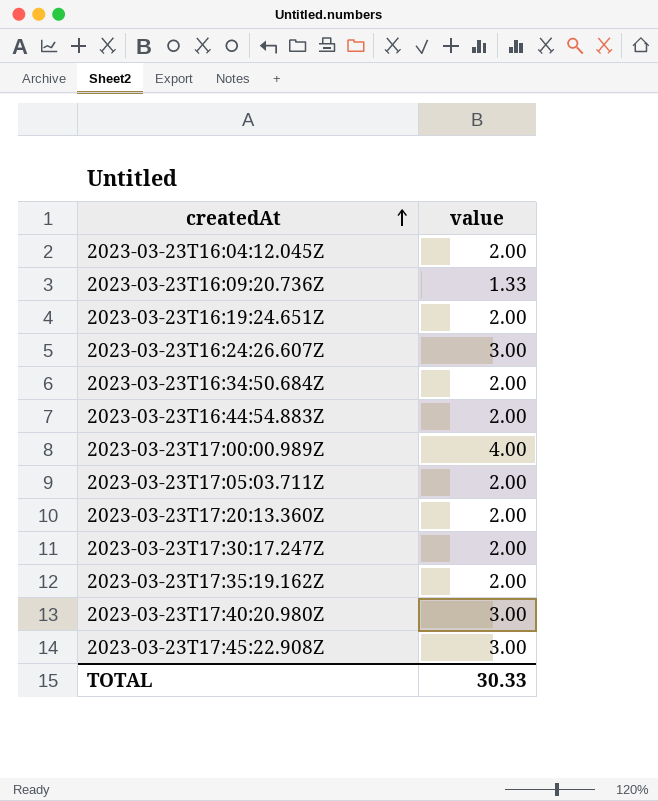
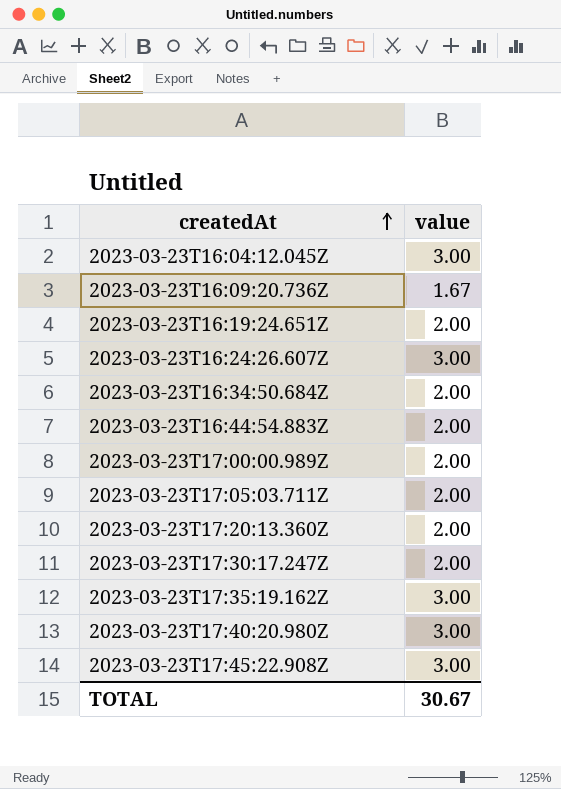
2023-03-23T16:04:12.045Z | value: 2.00 -> 3.00
2023-03-23T16:09:20.736Z | value: 1.33 -> 1.67
2023-03-23T17:00:00.989Z | value: 4.00 -> 2.00
2023-03-23T17:35:19.162Z | value: 2.00 -> 3.00
TOTAL | value: 30.33 -> 30.67

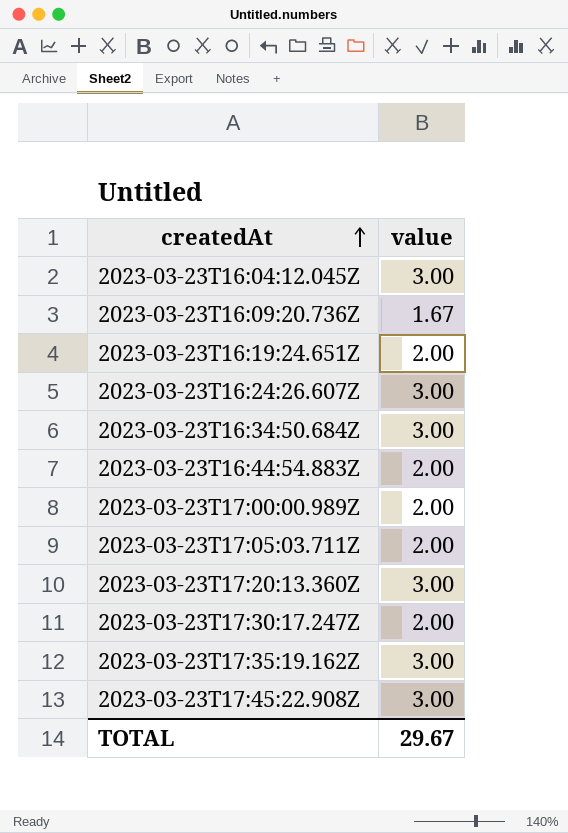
row 2023-03-23T17:40:20.980Z: 3.00 -> none
2023-03-23T16:34:50.684Z | value: 2.00 -> 3.00
2023-03-23T17:20:13.360Z | value: 2.00 -> 3.00
TOTAL | value: 30.67 -> 29.67

